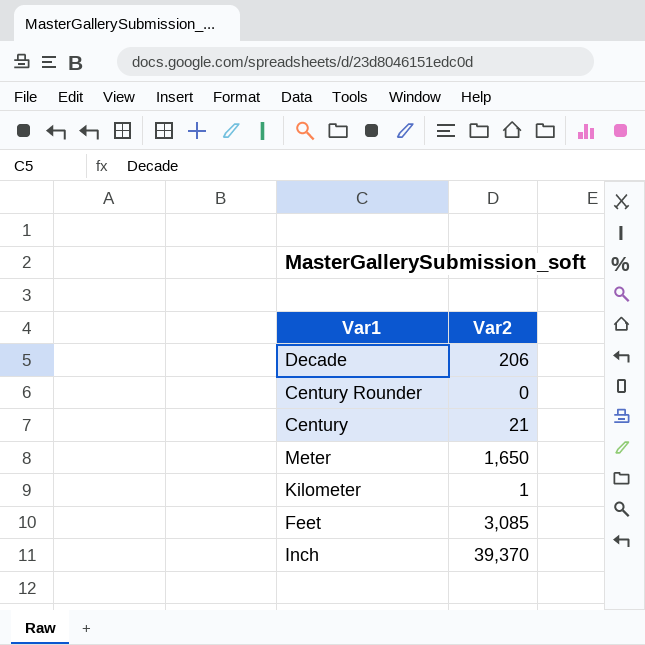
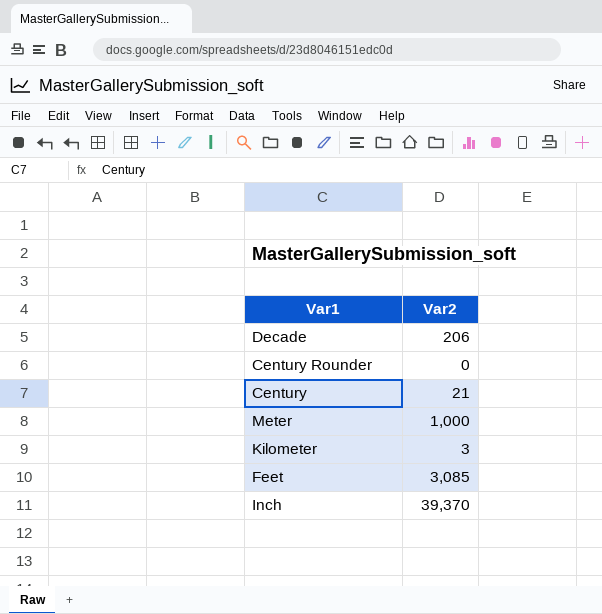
Meter | Var2: 1,650 -> 1,000
Kilometer | Var2: 1 -> 3

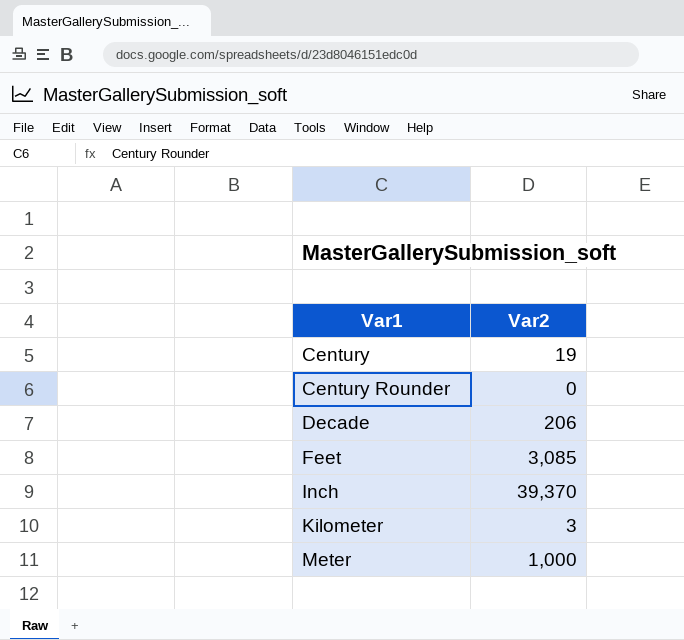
row order: none -> Var1 ascending
Century | Var2: 21 -> 19

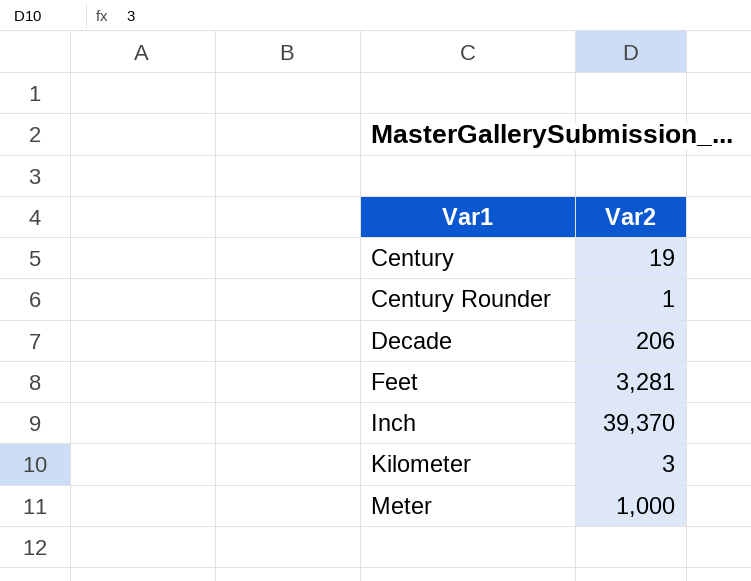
Century Rounder | Var2: 0 -> 1
Feet | Var2: 3,085 -> 3,281

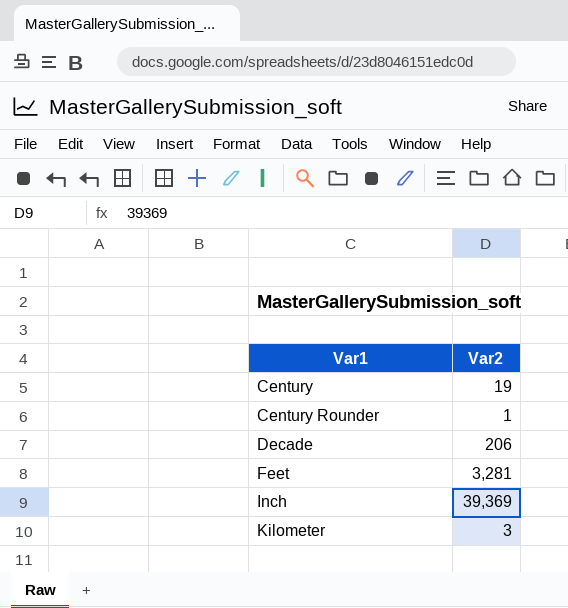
row Meter: 1,000 -> none
Inch | Var2: 39,370 -> 39,369

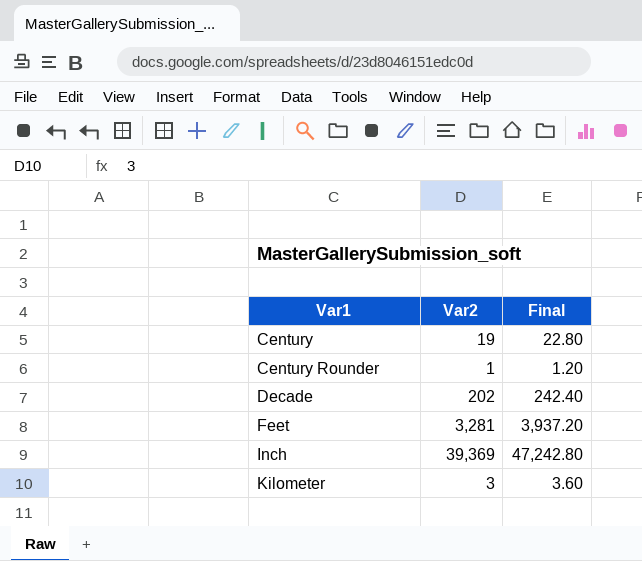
column Final | formula: none -> [Var2] * 1.2
Decade | Var2: 206 -> 202

